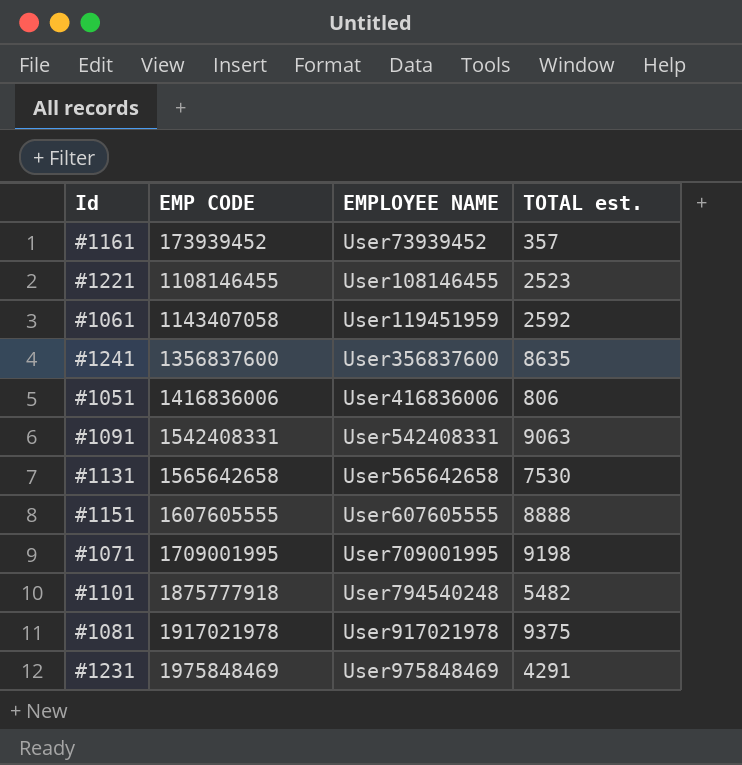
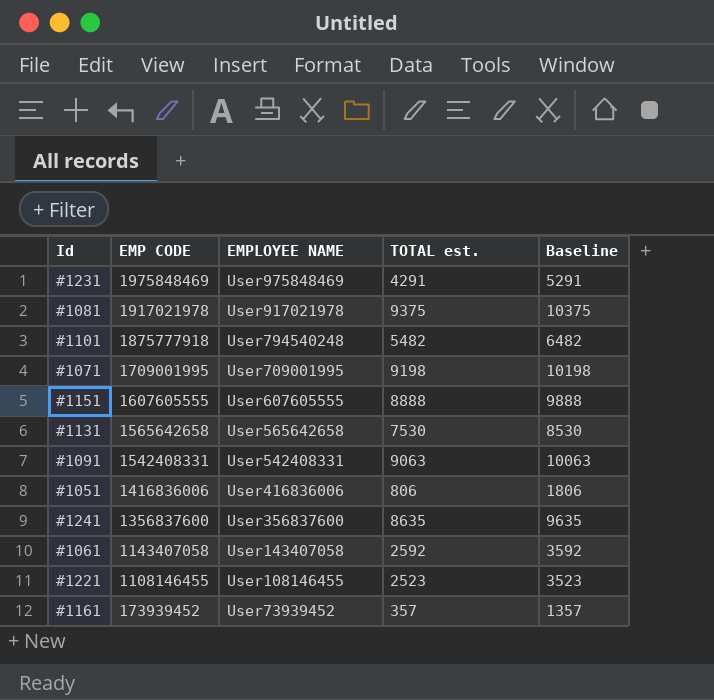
row order: EMP CODE ascending -> EMP CODE descending
column Baseline | formula: none -> [TOTAL est.] + 1000
#1061 | EMPLOYEE NAME: User119451959 -> User143407058

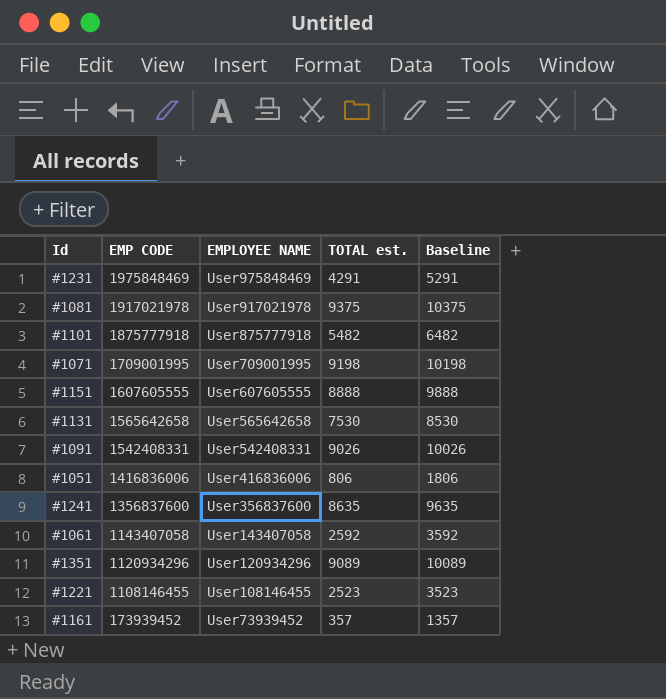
#1101 | EMPLOYEE NAME: User794540248 -> User875777918
#1091 | TOTAL est.: 9063 -> 9026
#1091 | Baseline: 10063 -> 10026
row #1351: none -> 1120934296 | User120934296 | 9089 | 10089

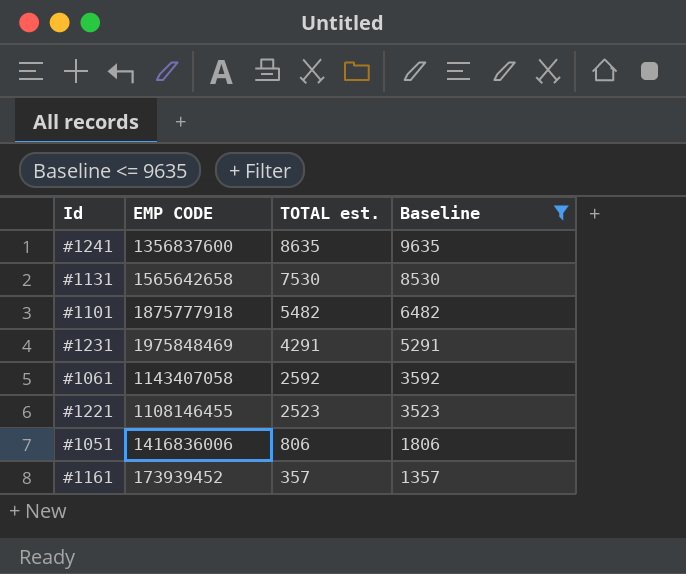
filter: none -> Baseline <= 9635
row order: EMP CODE descending -> TOTAL est. descending
column EMPLOYEE NAME | position: 3 -> none

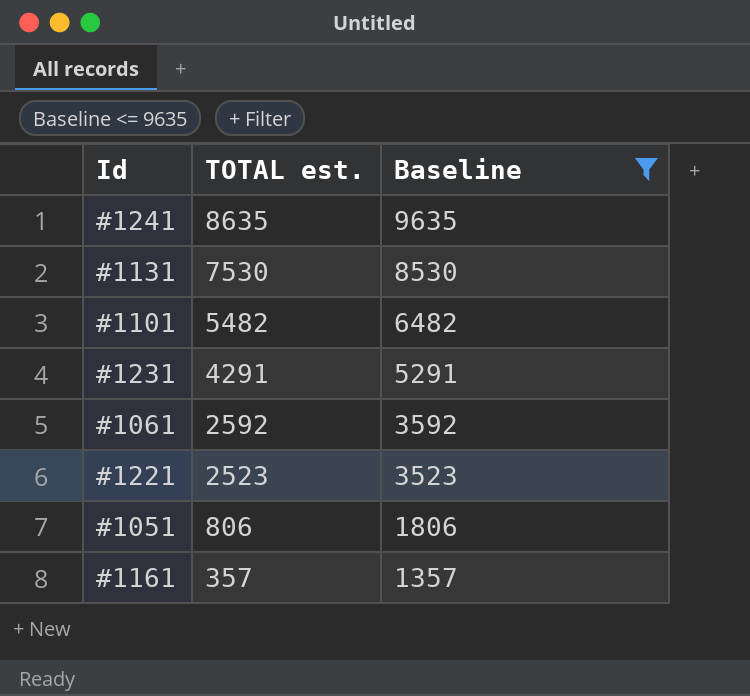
column EMP CODE | position: 2 -> none

